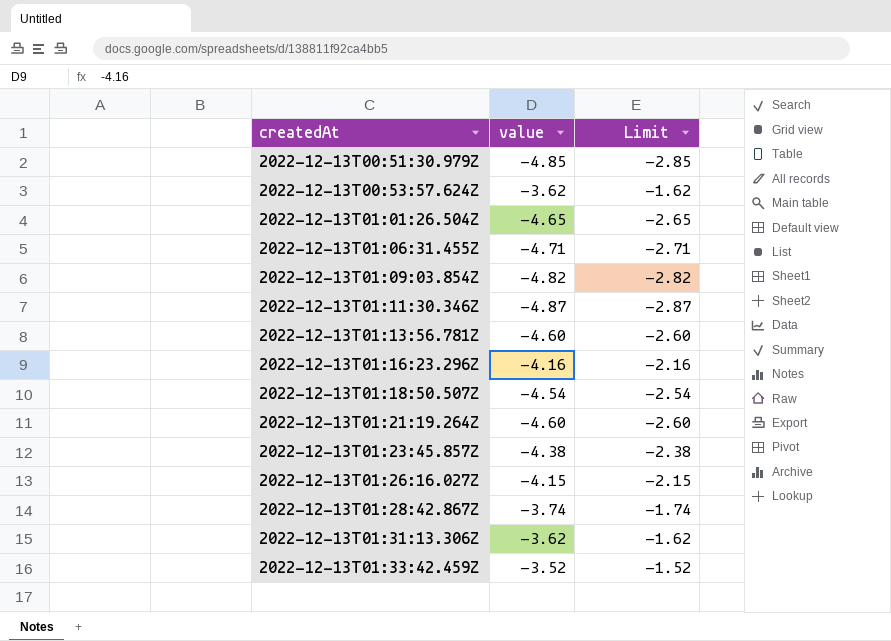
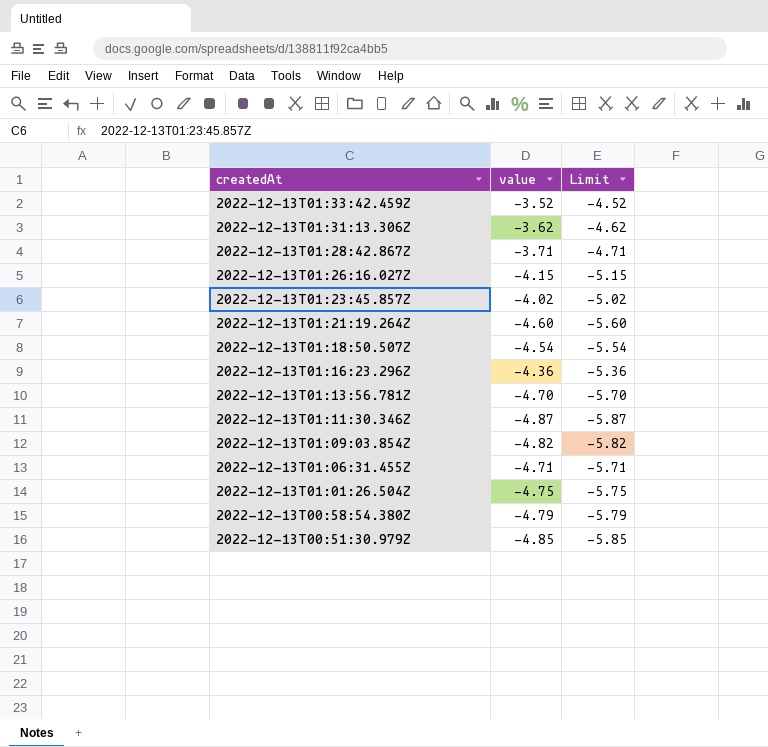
row order: createdAt ascending -> createdAt descending
column Limit | formula: [value] + 2 -> [value] - 1
row 2022-12-13T00:53:57.624Z: -3.62 | -1.62 -> none
2022-12-13T01:28:42.867Z | value: -3.74 -> -3.71
2022-12-13T01:23:45.857Z | value: -4.38 -> -4.02
2022-12-13T01:16:23.296Z | value: -4.16 -> -4.36
2022-12-13T01:13:56.781Z | value: -4.60 -> -4.70
2022-12-13T01:01:26.504Z | value: -4.65 -> -4.75
row 2022-12-13T00:58:54.380Z: none -> -4.79 | -5.79

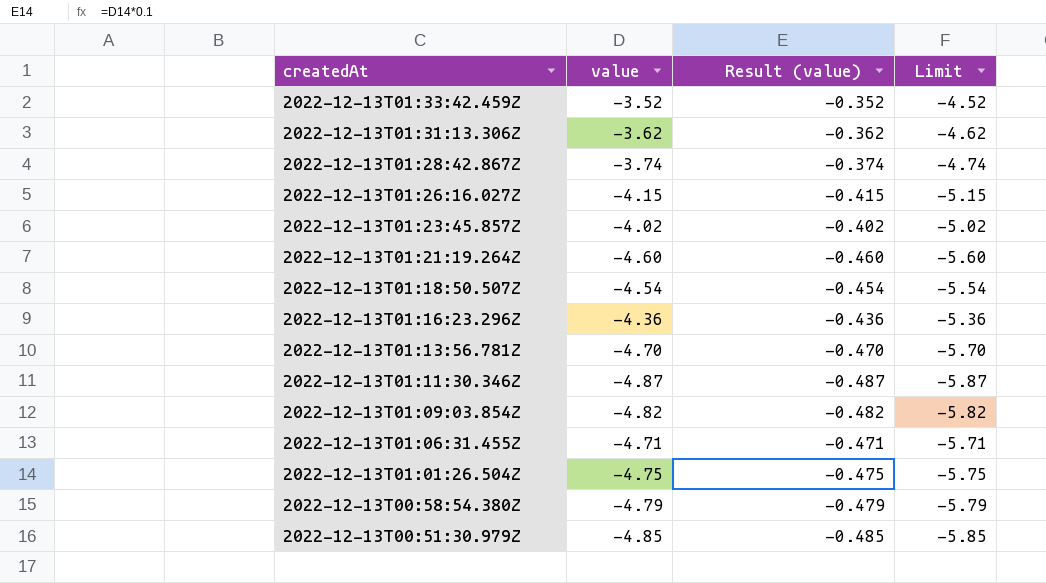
column Result (value) | formula: none -> [value] * 0.1
2022-12-13T01:28:42.867Z | value: -3.71 -> -3.74
2022-12-13T01:28:42.867Z | Limit: -4.71 -> -4.74

